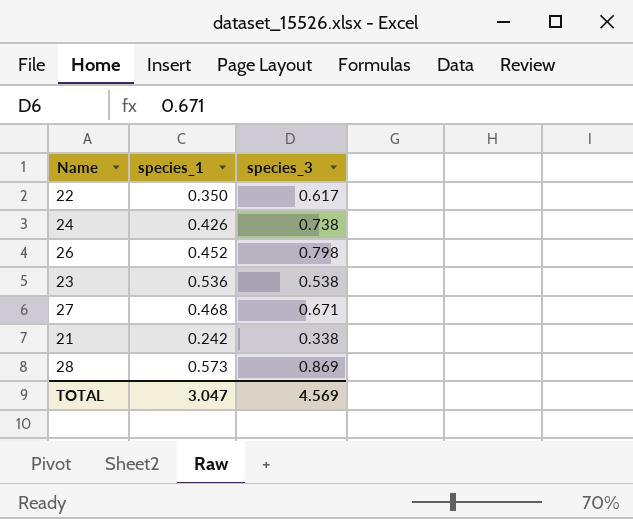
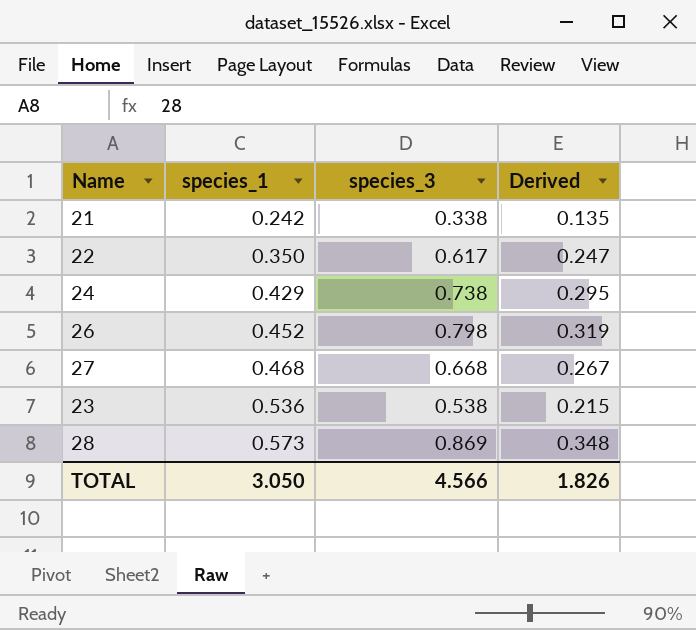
row order: none -> species_1 ascending
column Derived | formula: none -> [species_3] * 0.4
24 | species_1: 0.426 -> 0.429
27 | species_3: 0.671 -> 0.668
TOTAL | species_1: 3.047 -> 3.050
TOTAL | species_3: 4.569 -> 4.566

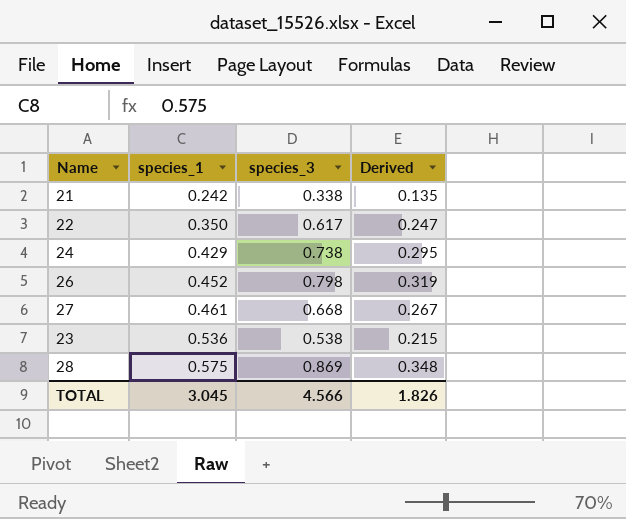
27 | species_1: 0.468 -> 0.461
28 | species_1: 0.573 -> 0.575
TOTAL | species_1: 3.050 -> 3.045

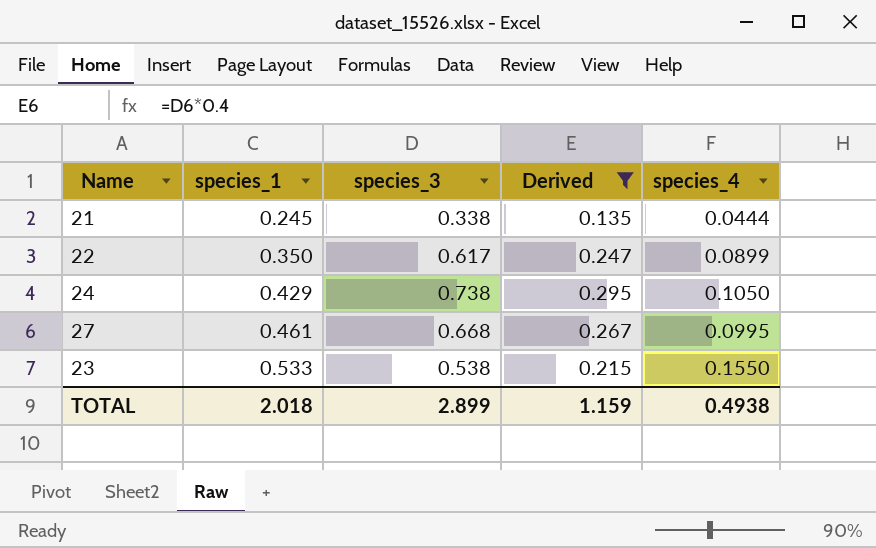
filter: none -> Derived <= 0.295
column species_4 | position: none -> 5
21 | species_1: 0.242 -> 0.245
23 | species_1: 0.536 -> 0.533
TOTAL | species_1: 3.045 -> 2.018
TOTAL | species_3: 4.566 -> 2.899
TOTAL | Derived: 1.826 -> 1.159

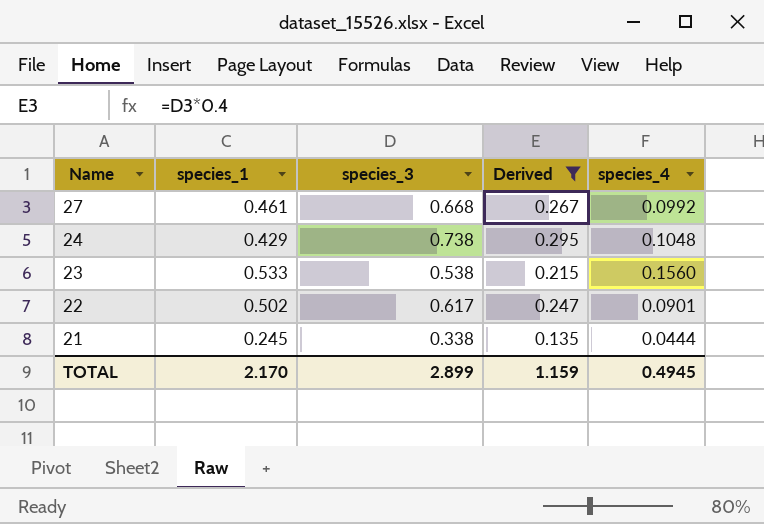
row order: species_1 ascending -> Name descending
27 | species_4: 0.0995 -> 0.0992
24 | species_4: 0.1050 -> 0.1048
23 | species_4: 0.1550 -> 0.1560
22 | species_1: 0.350 -> 0.502
22 | species_4: 0.0899 -> 0.0901
TOTAL | species_1: 2.018 -> 2.170
TOTAL | species_4: 0.4938 -> 0.4945

